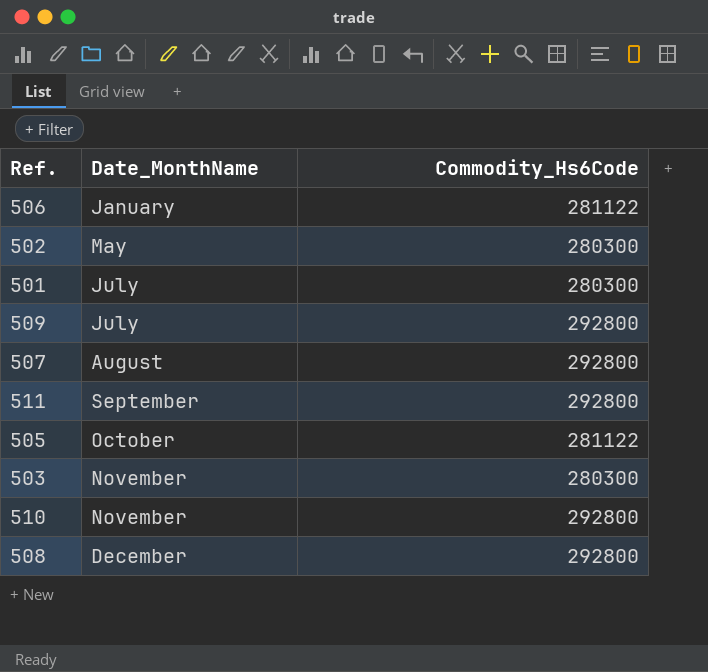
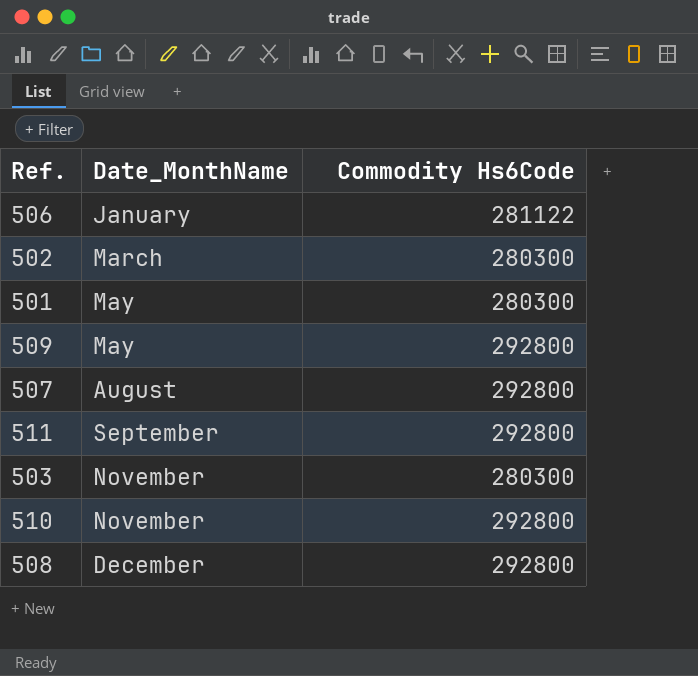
column name: Commodity_Hs6Code -> Commodity Hs6Code
row 505: October | 281122 -> none
502 | Date_MonthName: May -> March
501 | Date_MonthName: July -> May
509 | Date_MonthName: July -> May

